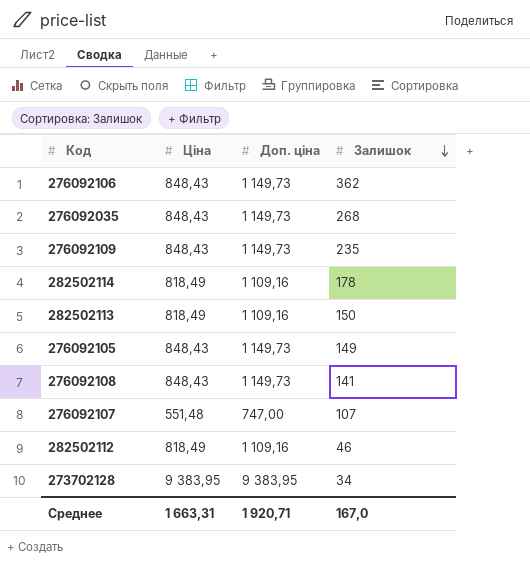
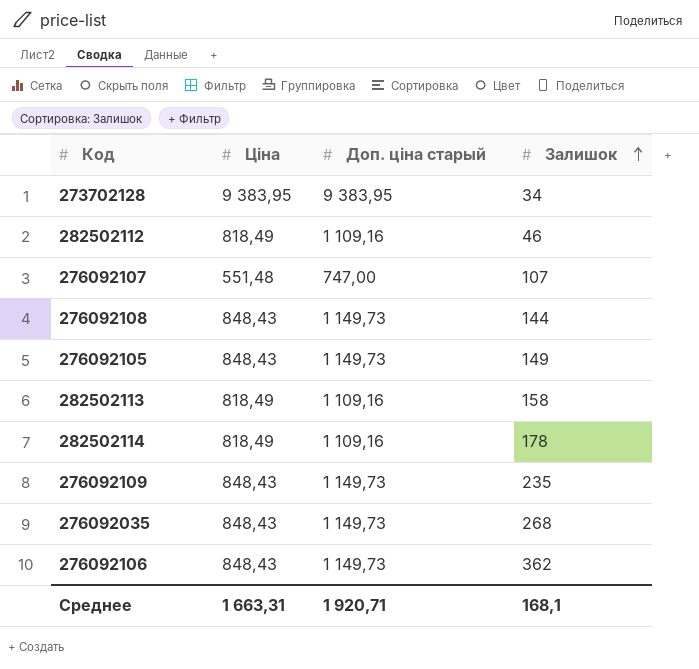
row order: Залишок descending -> Залишок ascending
column name: Доп. ціна -> Доп. ціна старый
276092108 | Залишок: 141 -> 144
282502113 | Залишок: 150 -> 158
Среднее | Залишок: 167,0 -> 168,1

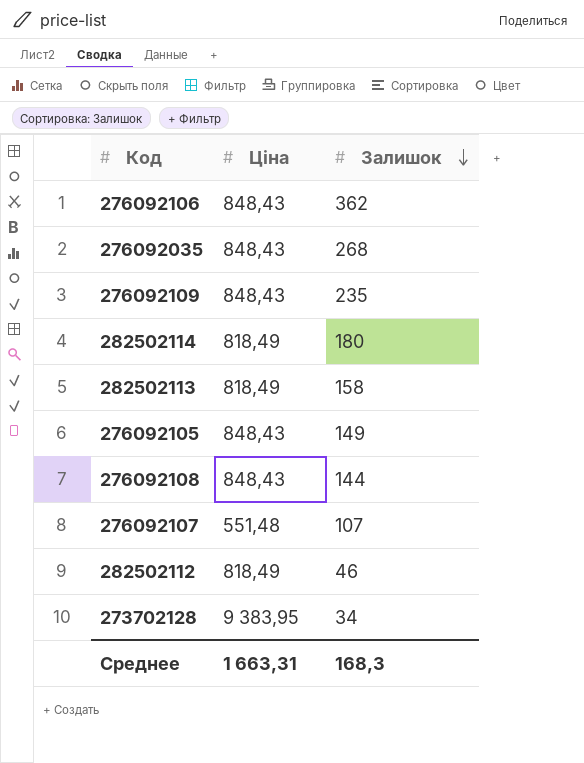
row order: Залишок ascending -> Залишок descending
column Доп. ціна старый | position: 3 -> none
282502114 | Залишок: 178 -> 180
Среднее | Залишок: 168,1 -> 168,3

